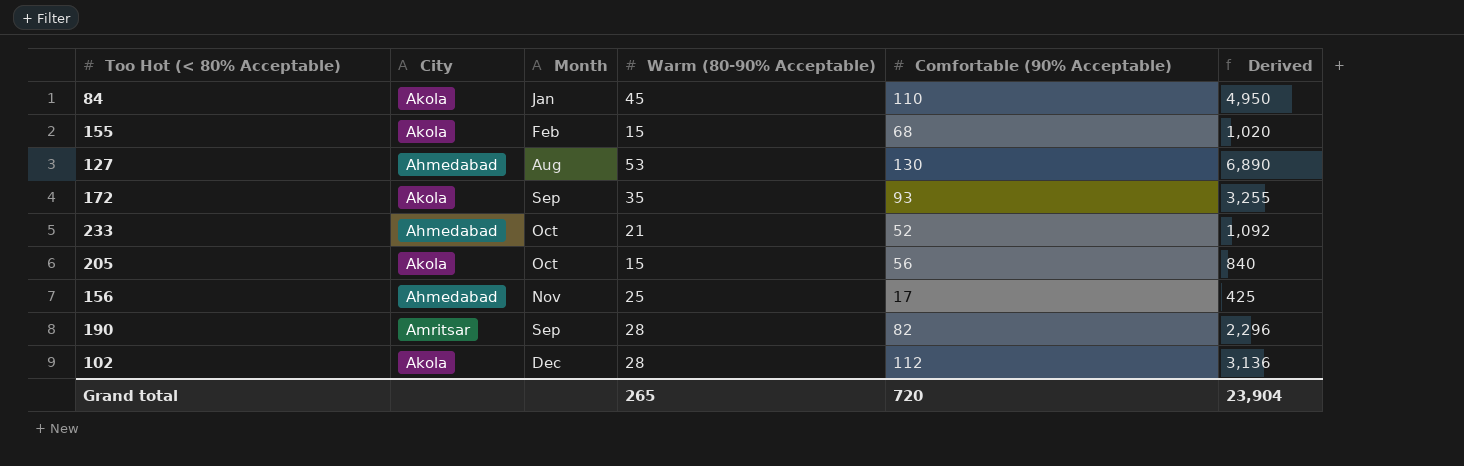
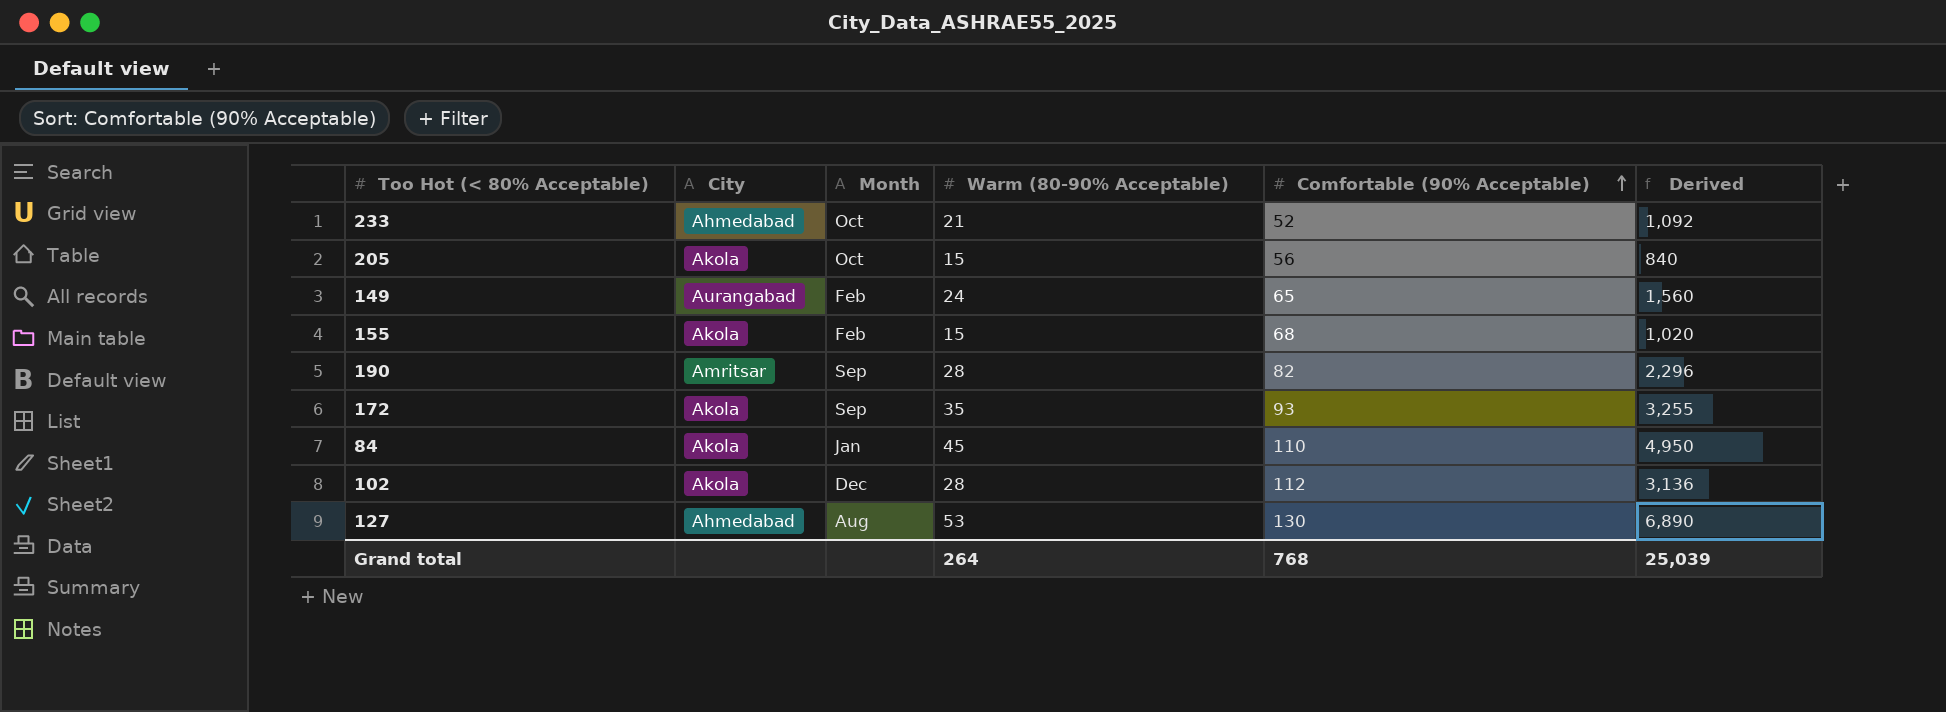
row order: none -> Comfortable (90% Acceptable) ascending
row 156: Ahmedabad | Nov | 25 | 17 | 425 -> none
row 149: none -> Aurangabad | Feb | 24 | 65 | 1,560
Grand total | Warm (80-90% Acceptable): 265 -> 264
Grand total | Comfortable (90% Acceptable): 720 -> 768
Grand total | Derived: 23,904 -> 25,039

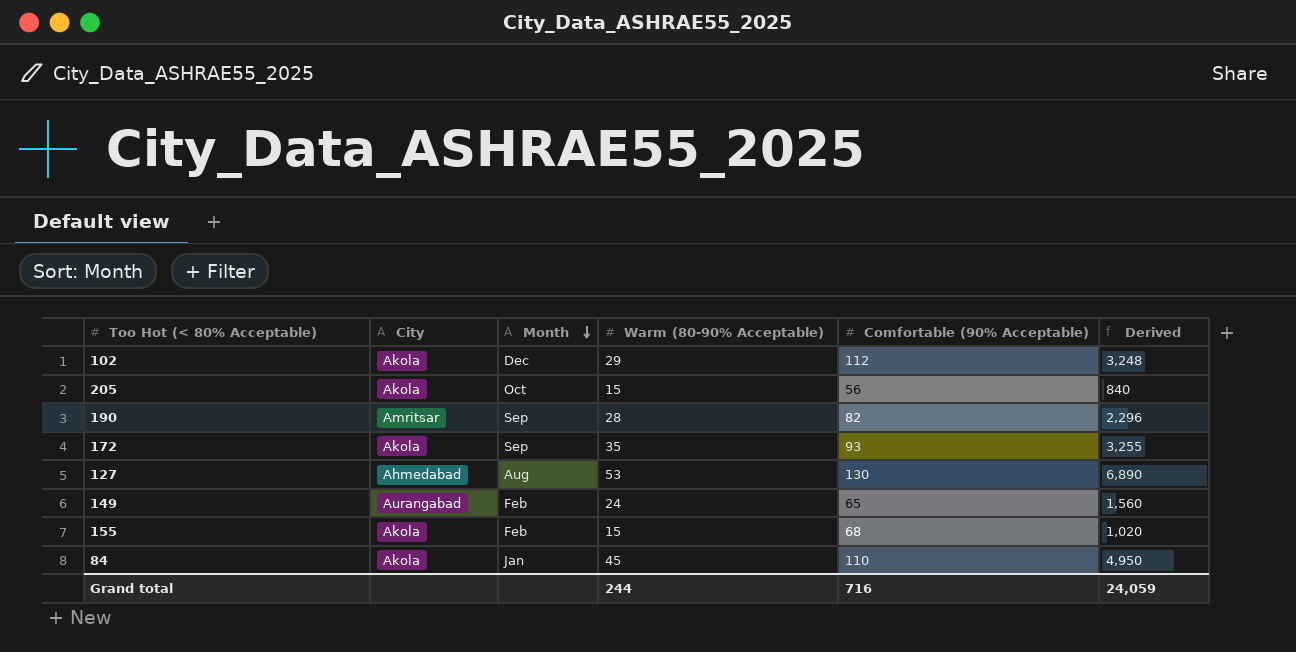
row order: Comfortable (90% Acceptable) ascending -> Month descending
row 233: Ahmedabad | Oct | 21 | 52 | 1,092 -> none
102 | Warm (80-90% Acceptable): 28 -> 29
102 | Derived: 3,136 -> 3,248
Grand total | Warm (80-90% Acceptable): 264 -> 244
Grand total | Comfortable (90% Acceptable): 768 -> 716
Grand total | Derived: 25,039 -> 24,059

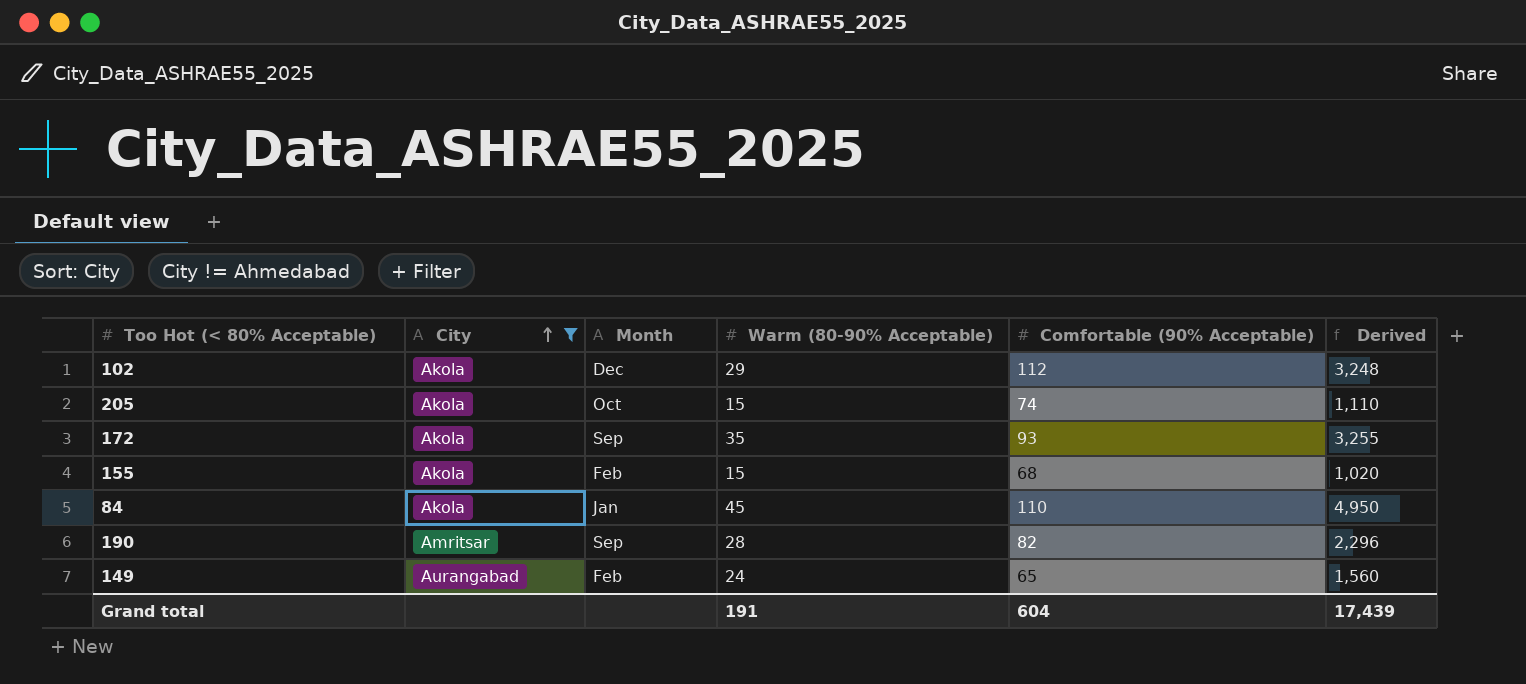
filter: none -> City != Ahmedabad
row order: Month descending -> City ascending
205 | Comfortable (90% Acceptable): 56 -> 74
205 | Derived: 840 -> 1,110
Grand total | Warm (80-90% Acceptable): 244 -> 191
Grand total | Comfortable (90% Acceptable): 716 -> 604
Grand total | Derived: 24,059 -> 17,439

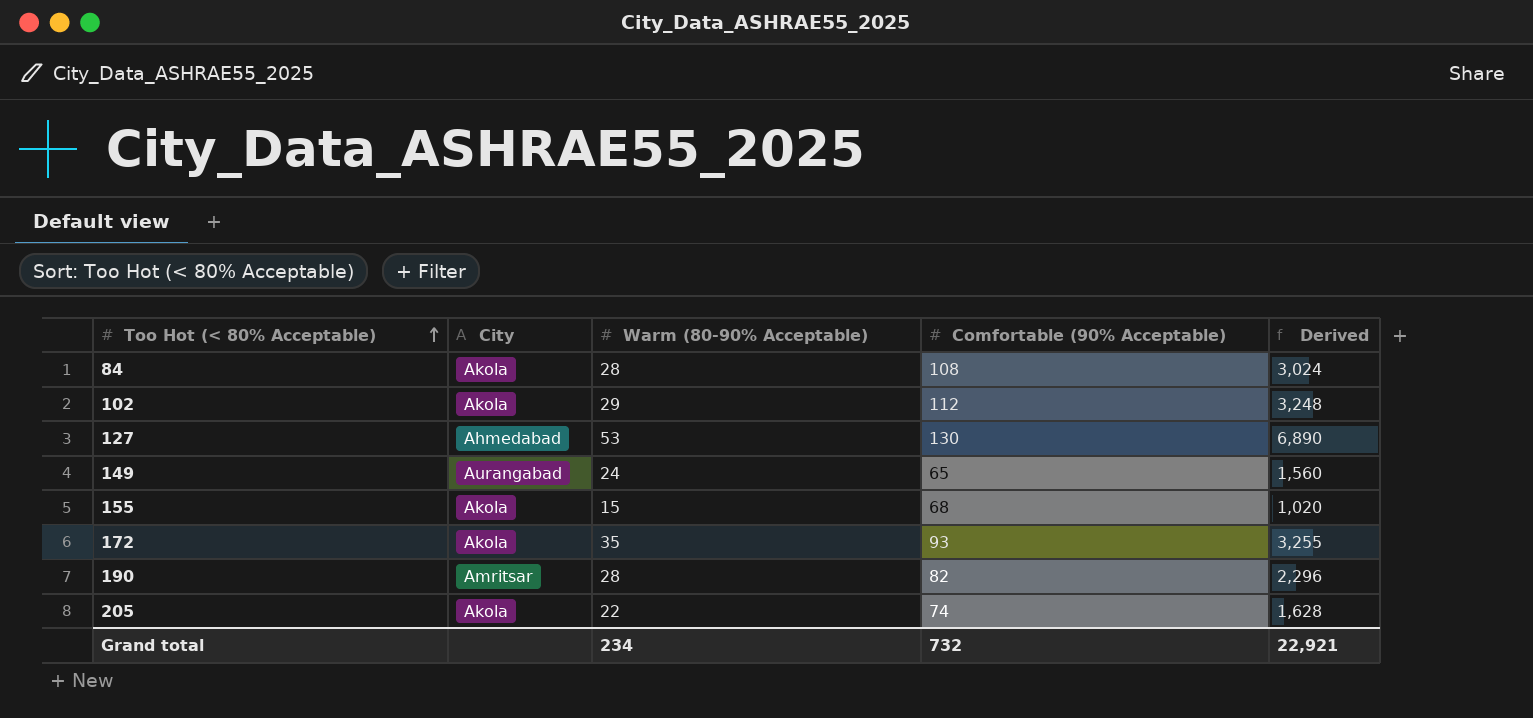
filter: City != Ahmedabad -> none
row order: City ascending -> Too Hot (< 80% Acceptable) ascending
column Month | position: 3 -> none
84 | Warm (80-90% Acceptable): 45 -> 28
84 | Comfortable (90% Acceptable): 110 -> 108
84 | Derived: 4,950 -> 3,024
205 | Warm (80-90% Acceptable): 15 -> 22
205 | Derived: 1,110 -> 1,628
Grand total | Warm (80-90% Acceptable): 191 -> 234
Grand total | Comfortable (90% Acceptable): 604 -> 732
Grand total | Derived: 17,439 -> 22,921

